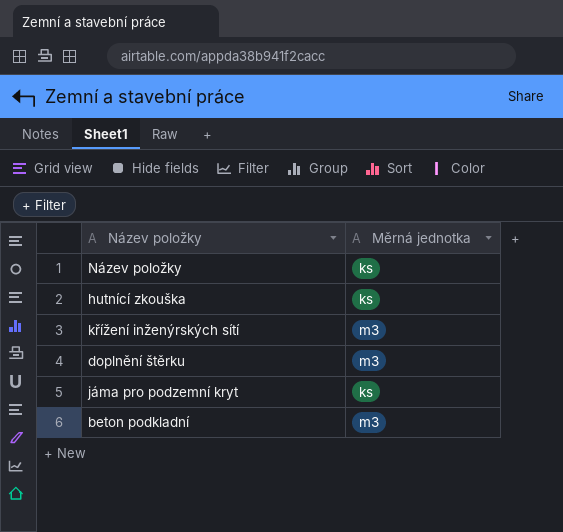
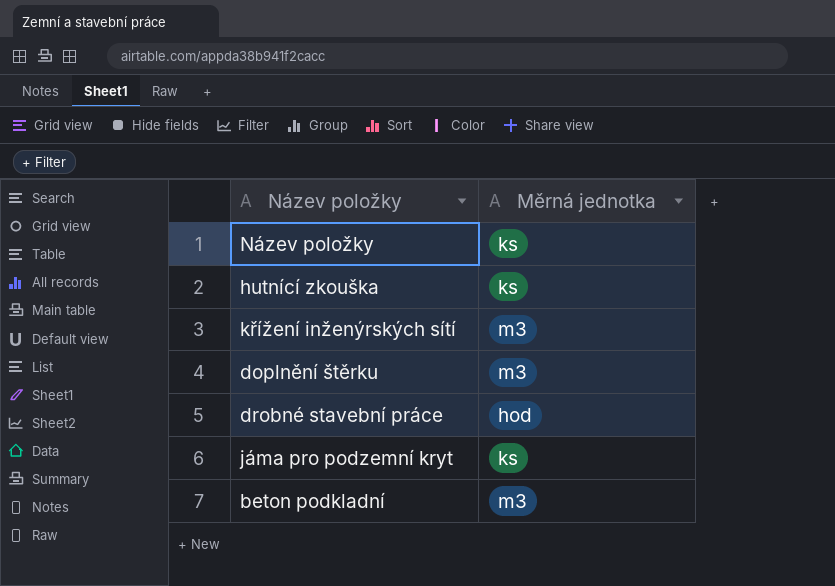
row drobné stavební práce: none -> hod

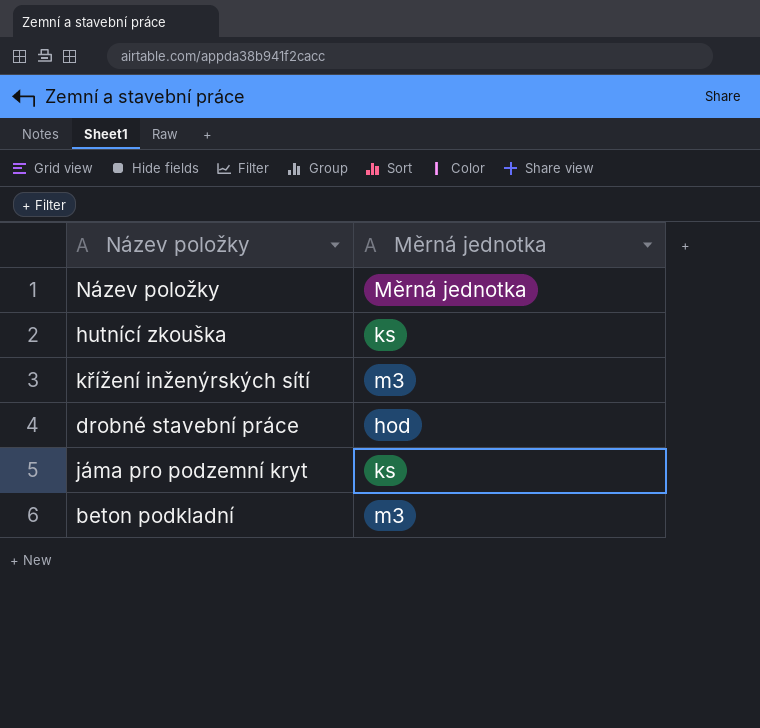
row doplnění štěrku: m3 -> none
Název položky | Měrná jednotka: ks -> Měrná jednotka

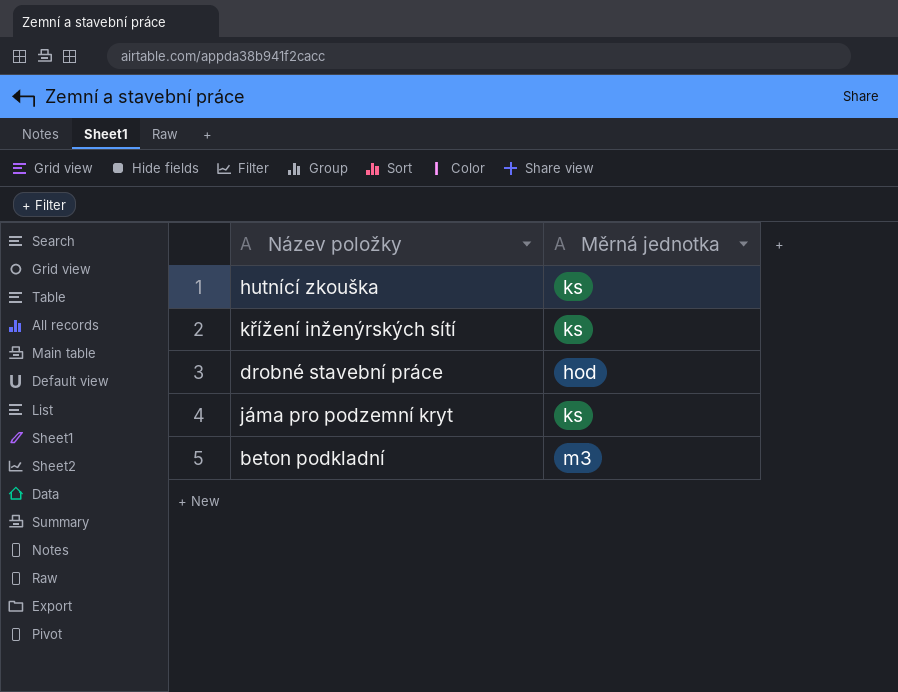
row Název položky: Měrná jednotka -> none
křížení inženýrských sítí | Měrná jednotka: m3 -> ks

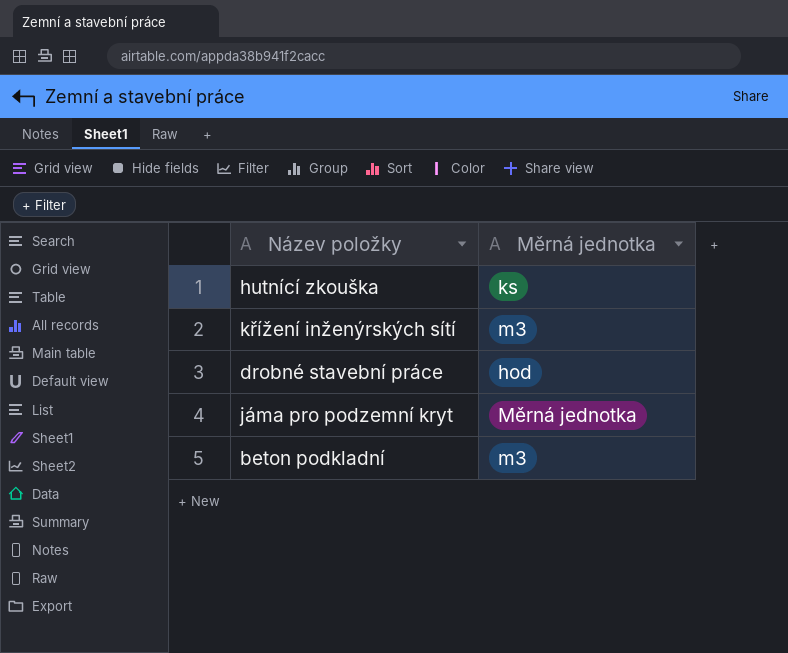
křížení inženýrských sítí | Měrná jednotka: ks -> m3
jáma pro podzemní kryt | Měrná jednotka: ks -> Měrná jednotka

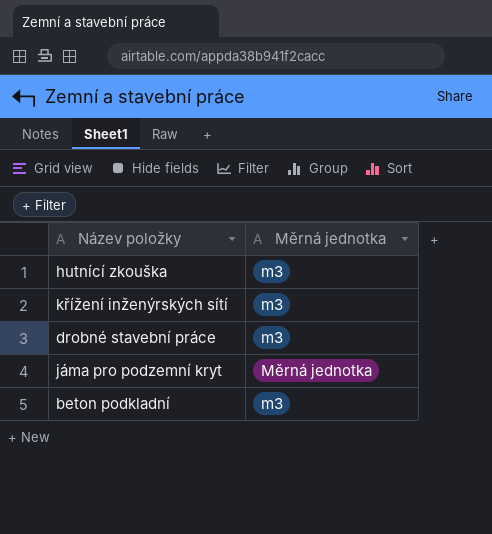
hutnící zkouška | Měrná jednotka: ks -> m3
drobné stavební práce | Měrná jednotka: hod -> m3

